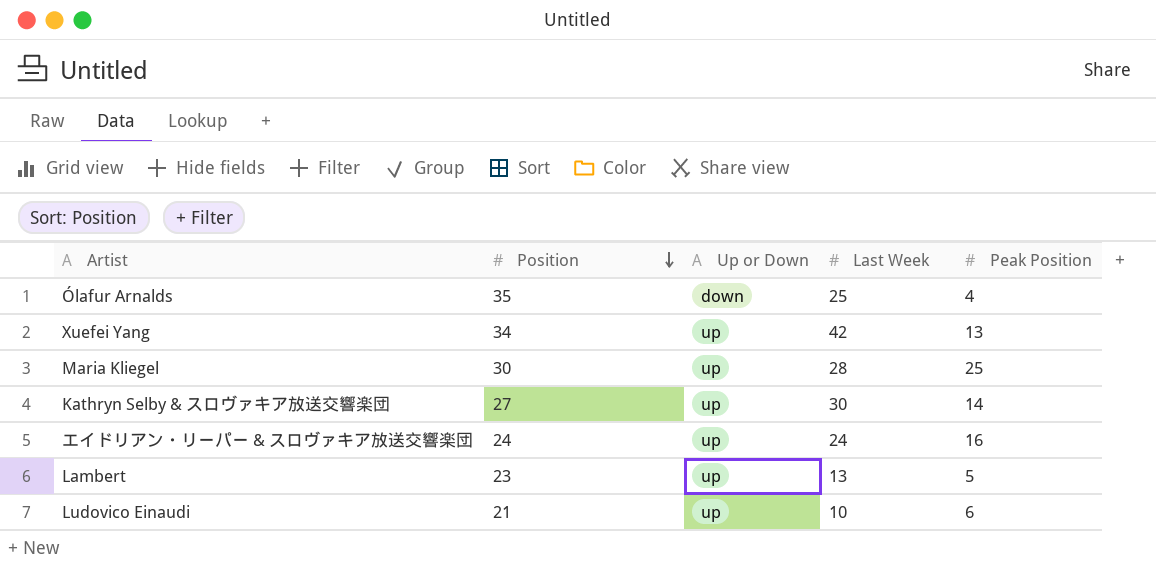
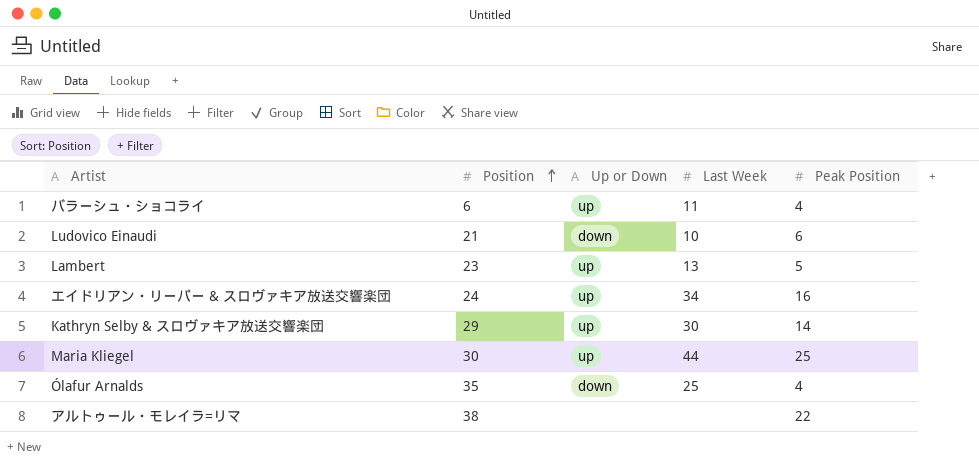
row order: Position descending -> Position ascending
row Xuefei Yang: 34 | up | 42 | 13 -> none
row バラーシュ・ショコライ: none -> 6 | up | 11 | 4
Ludovico Einaudi | Up or Down: up -> down
エイドリアン・リーパー & スロヴァキア放送交響楽団 | Last Week: 24 -> 34
Kathryn Selby & スロヴァキア放送交響楽団 | Position: 27 -> 29
Maria Kliegel | Last Week: 28 -> 44
row アルトゥール・モレイラ=リマ: none -> 38 | none | none | 22

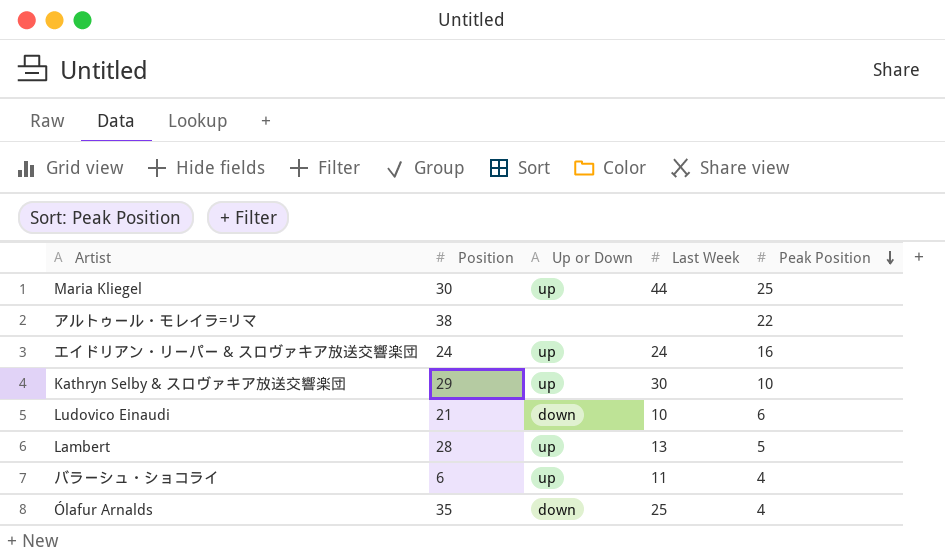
row order: Position ascending -> Peak Position descending
エイドリアン・リーパー & スロヴァキア放送交響楽団 | Last Week: 34 -> 24
Kathryn Selby & スロヴァキア放送交響楽団 | Peak Position: 14 -> 10
Lambert | Position: 23 -> 28

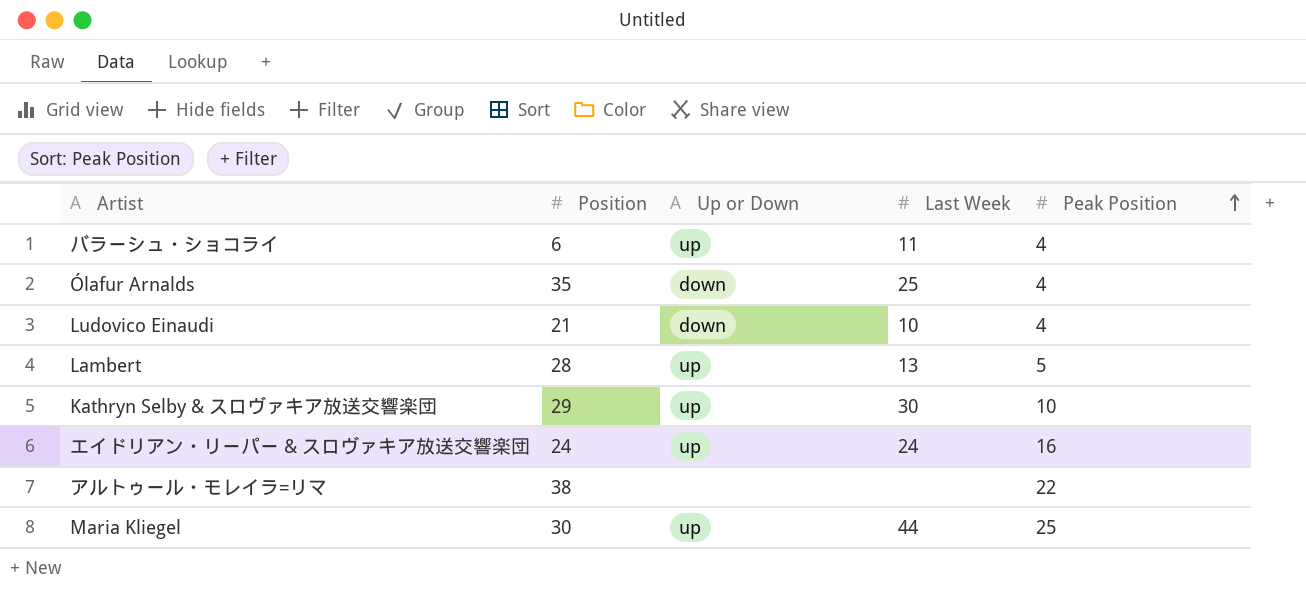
row order: Peak Position descending -> Peak Position ascending
Ludovico Einaudi | Peak Position: 6 -> 4

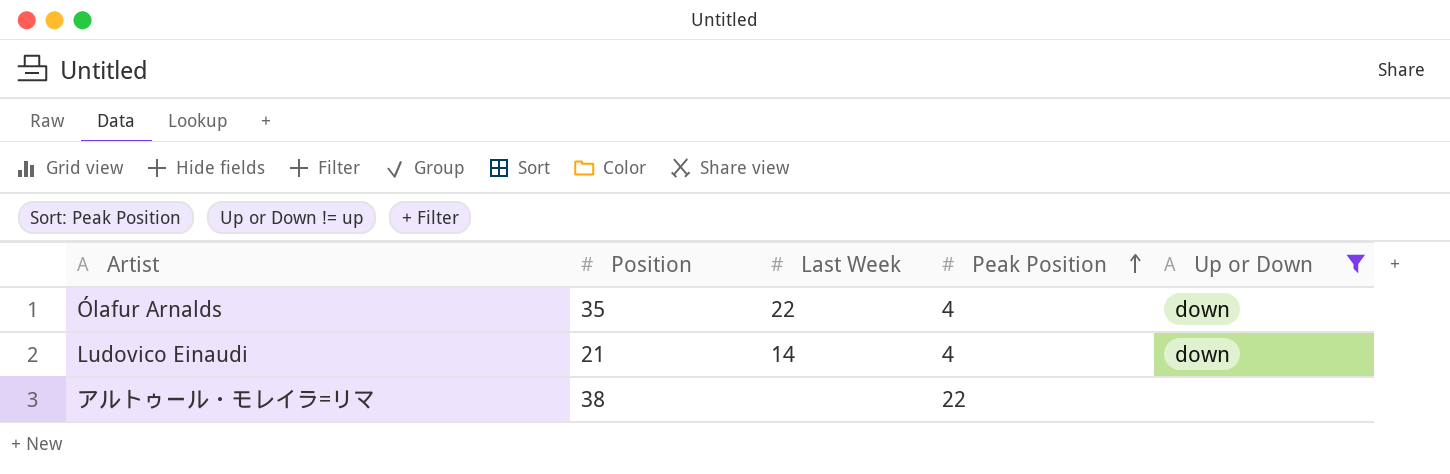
filter: none -> Up or Down != up
column Up or Down | position: 3 -> 5
Ólafur Arnalds | Last Week: 25 -> 22
Ludovico Einaudi | Last Week: 10 -> 14

